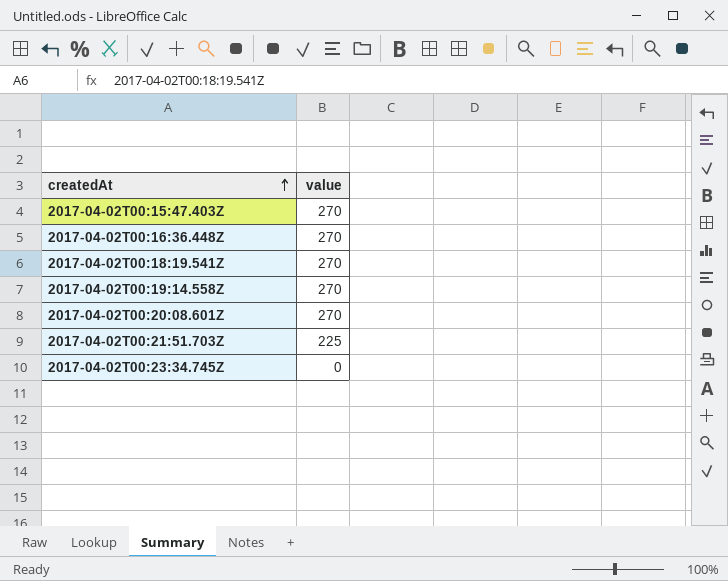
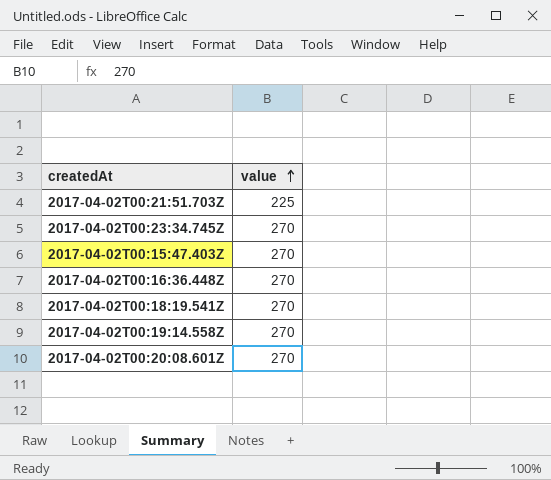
row order: createdAt ascending -> value ascending
2017-04-02T00:23:34.745Z | value: 0 -> 270

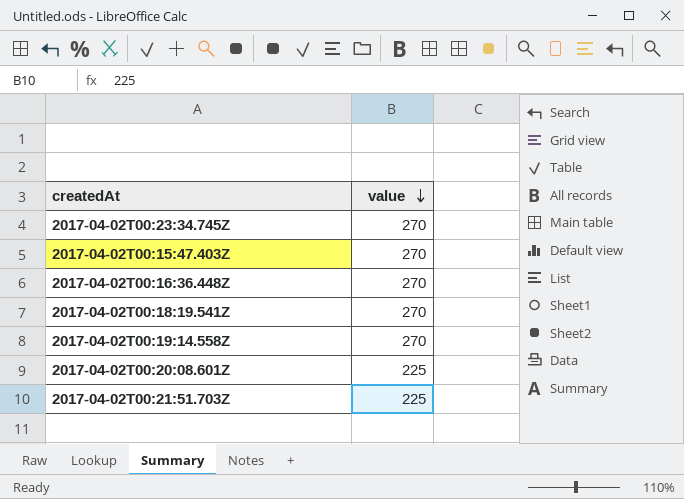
row order: value ascending -> value descending
2017-04-02T00:20:08.601Z | value: 270 -> 225

